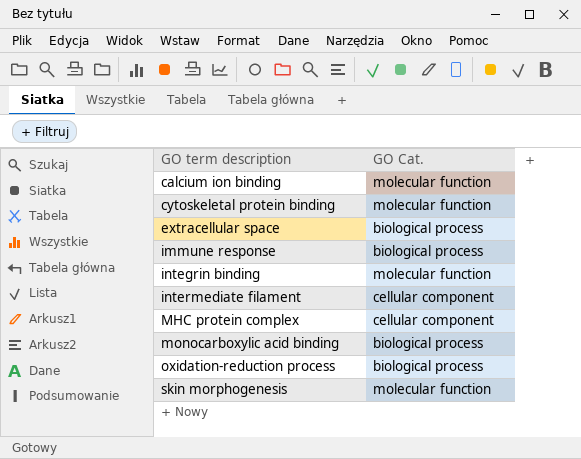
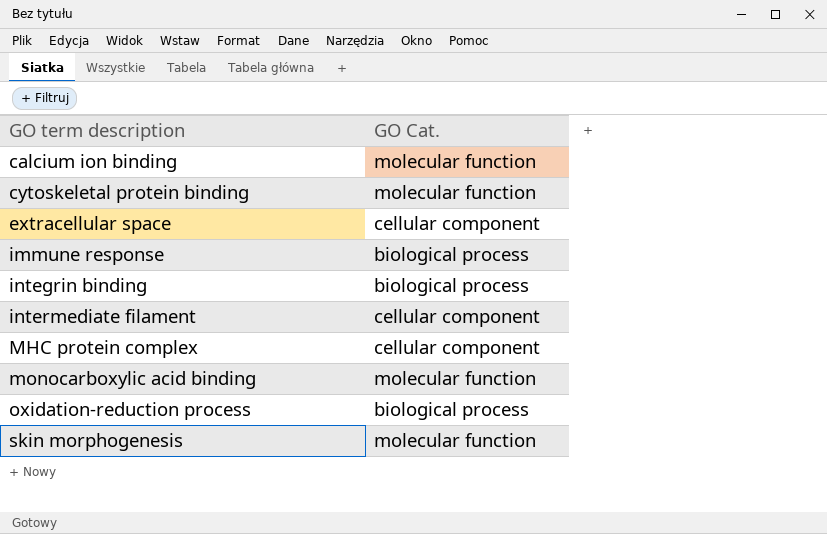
extracellular space | GO Cat.: biological process -> cellular component
integrin binding | GO Cat.: molecular function -> biological process
monocarboxylic acid binding | GO Cat.: biological process -> molecular function

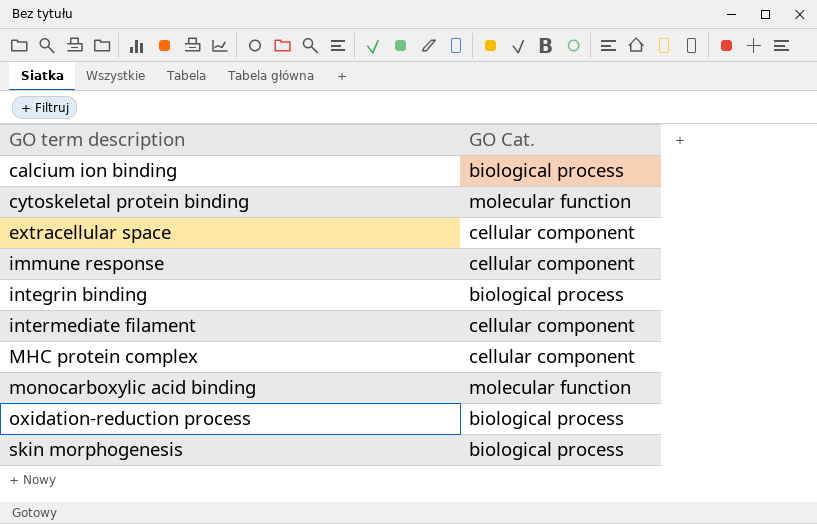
calcium ion binding | GO Cat.: molecular function -> biological process
immune response | GO Cat.: biological process -> cellular component
skin morphogenesis | GO Cat.: molecular function -> biological process

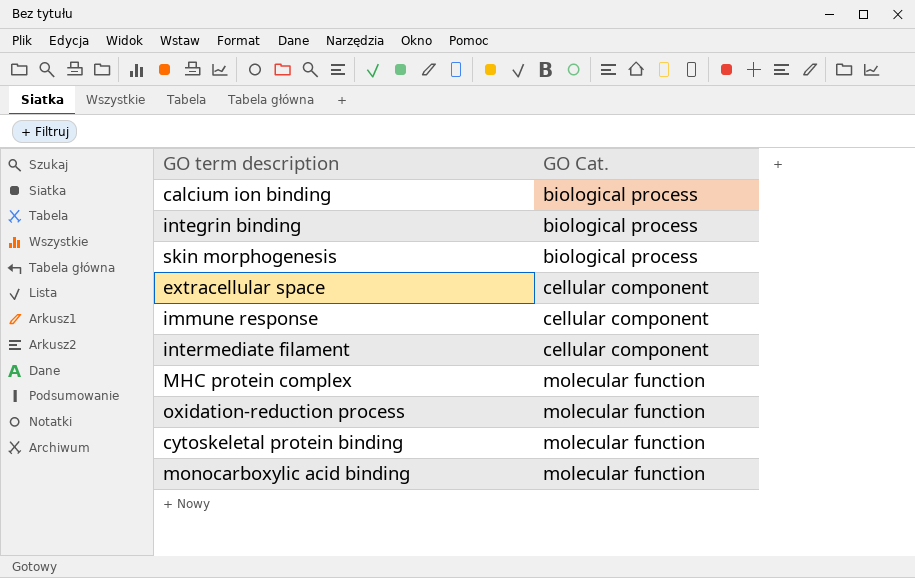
row order: GO term description ascending -> GO Cat. ascending
MHC protein complex | GO Cat.: cellular component -> molecular function
oxidation-reduction process | GO Cat.: biological process -> molecular function

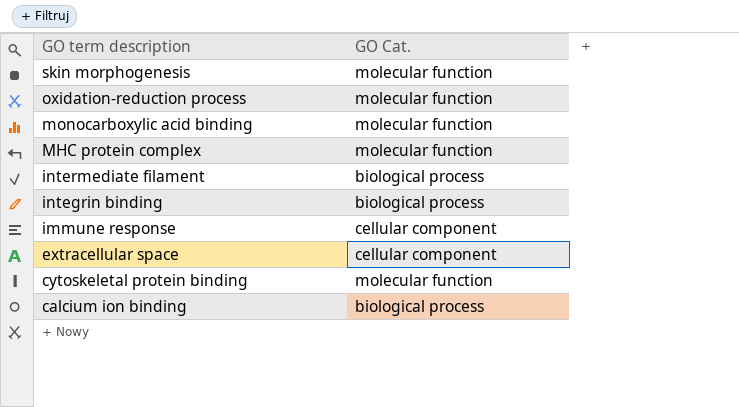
row order: GO Cat. ascending -> GO term description descending
skin morphogenesis | GO Cat.: biological process -> molecular function
intermediate filament | GO Cat.: cellular component -> biological process

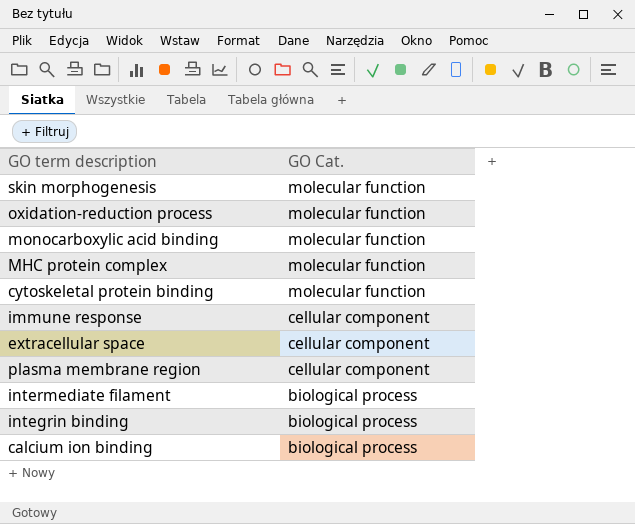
row order: GO term description descending -> GO Cat. descending
row plasma membrane region: none -> cellular component

